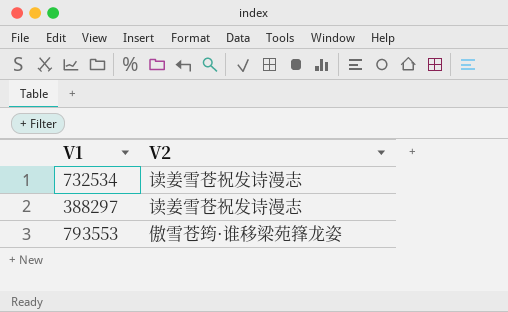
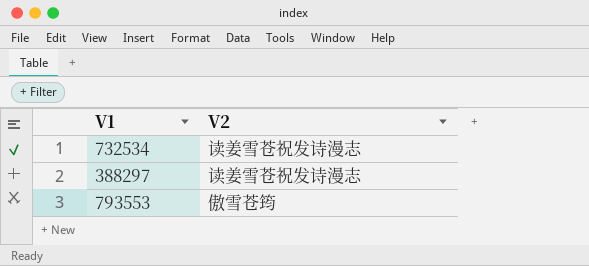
793553 | V2: 傲雪苍筠·谁移梁苑箨龙姿 -> 傲雪苍筠

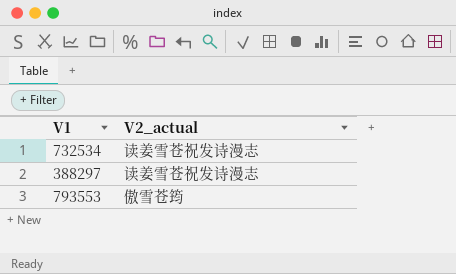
column name: V2 -> V2_actual

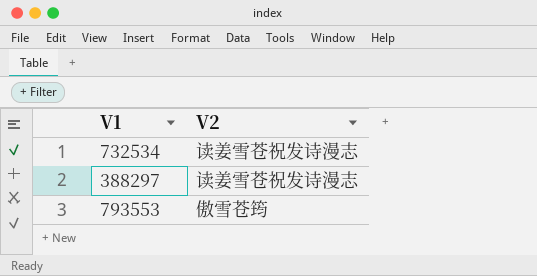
column name: V2_actual -> V2

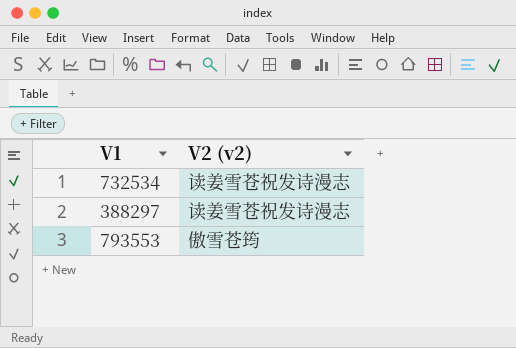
column name: V2 -> V2 (v2)

